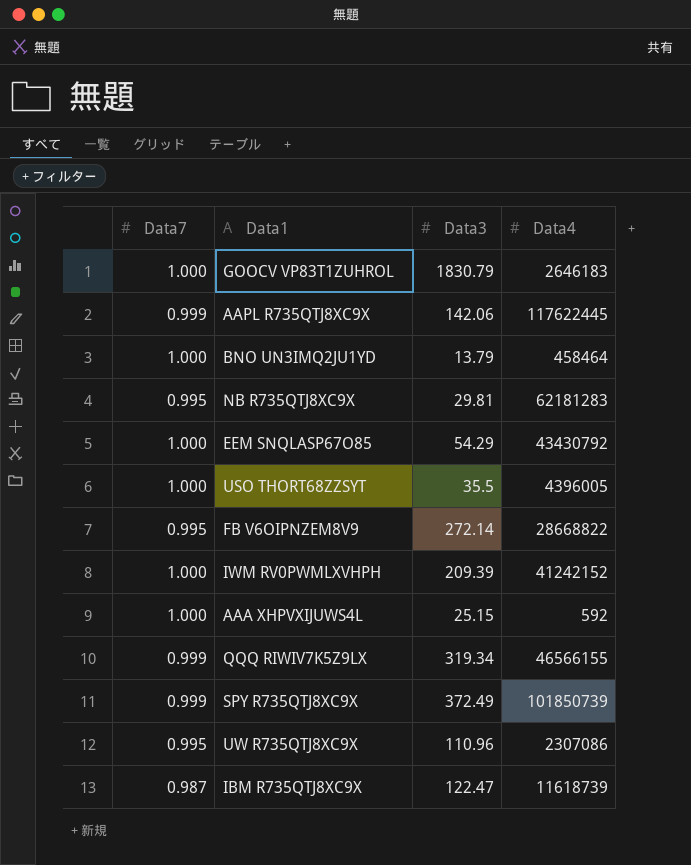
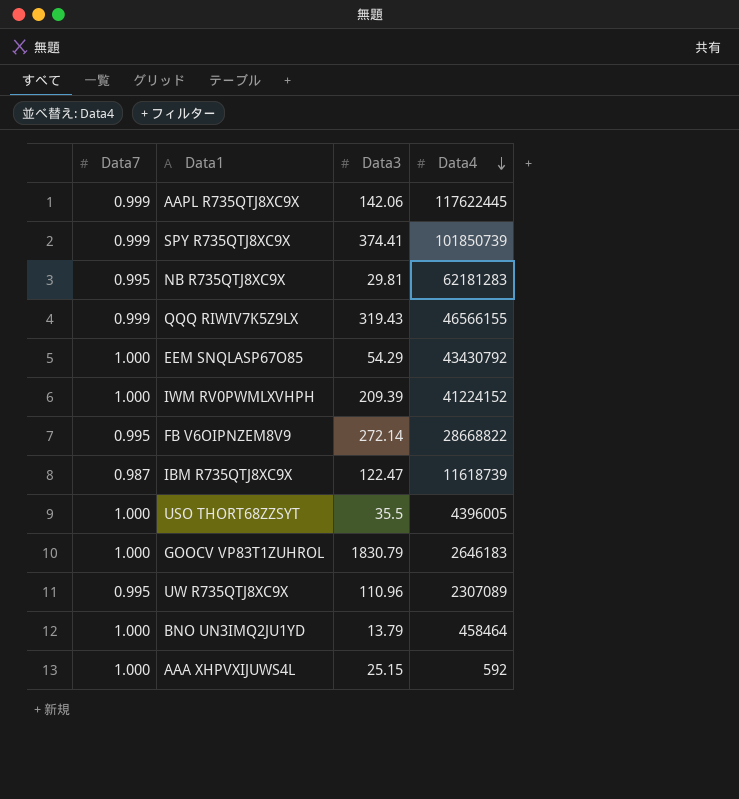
row order: none -> Data4 descending
SPY R735QTJ8XC9X | Data3: 372.49 -> 374.41
QQQ RIWIV7K5Z9LX | Data3: 319.34 -> 319.43
IWM RV0PWMLXVHPH | Data4: 41242152 -> 41224152
UW R735QTJ8XC9X | Data4: 2307086 -> 2307089

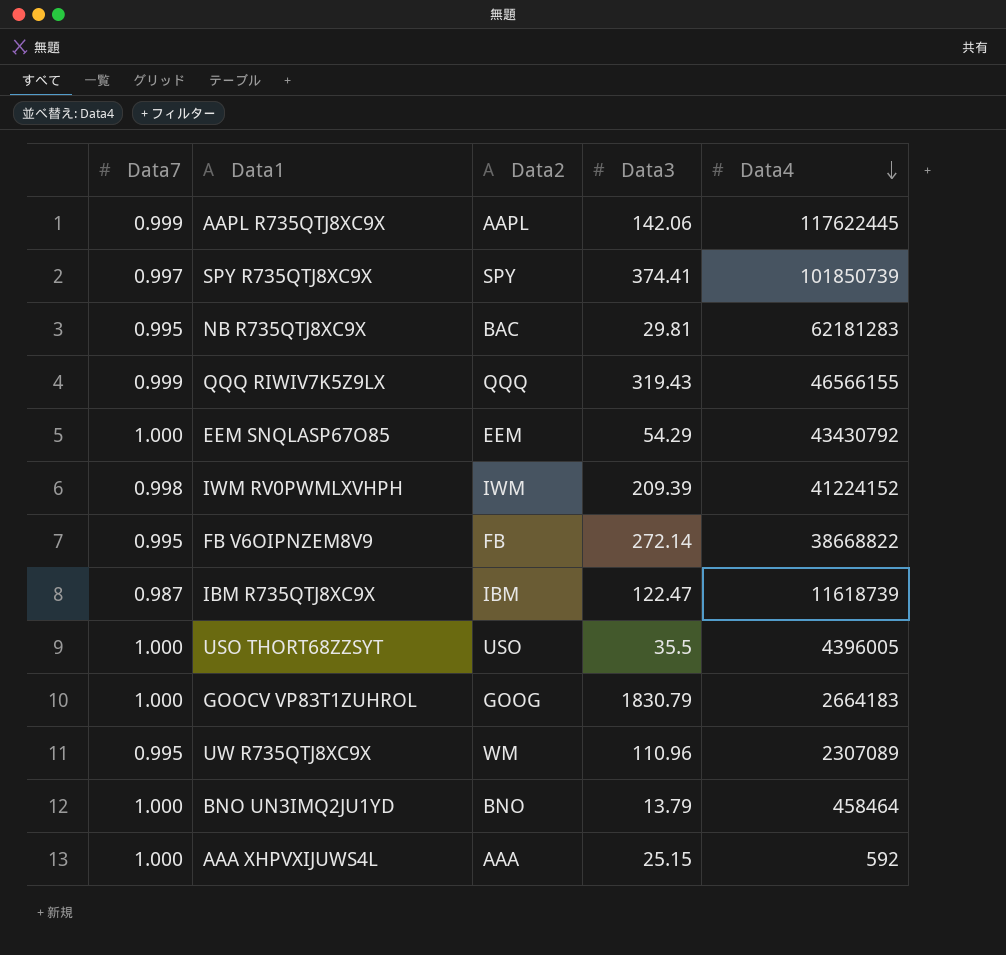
column Data2 | position: none -> 3
SPY R735QTJ8XC9X | Data7: 0.999 -> 0.997
IWM RV0PWMLXVHPH | Data7: 1.000 -> 0.998
FB V6OIPNZEM8V9 | Data4: 28668822 -> 38668822
GOOCV VP83T1ZUHROL | Data4: 2646183 -> 2664183

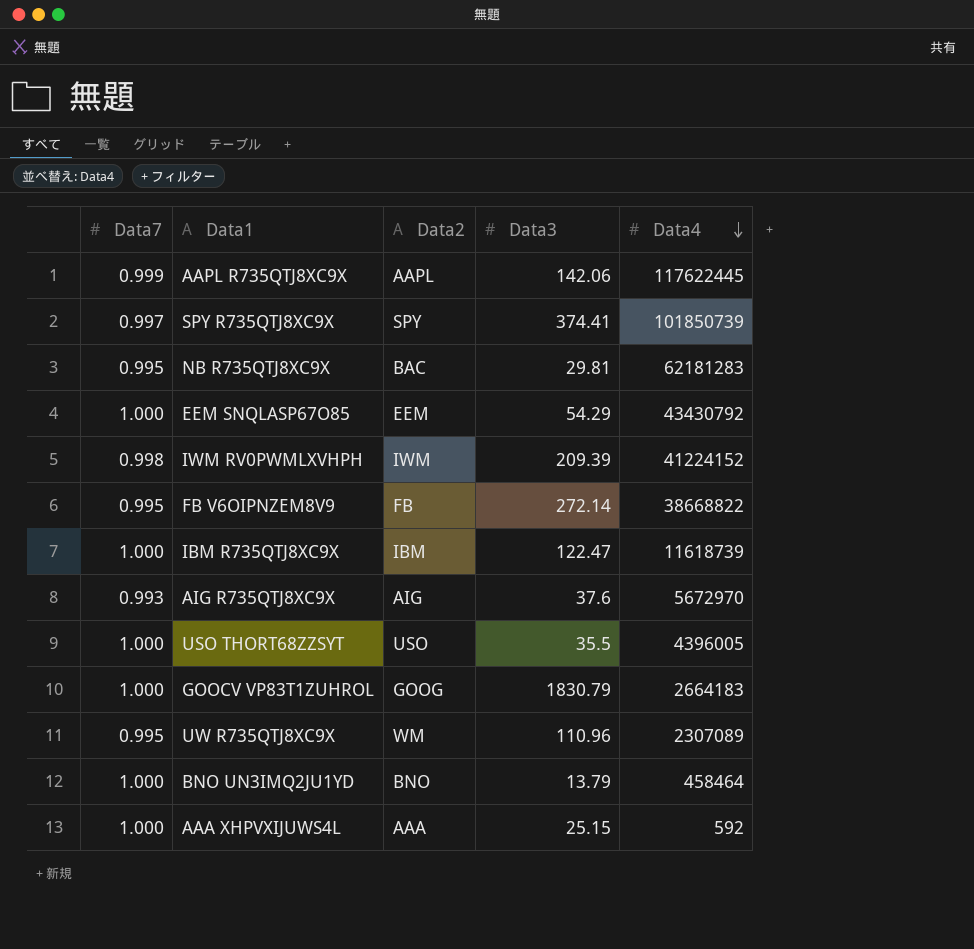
row QQQ RIWIV7K5Z9LX: 0.999 | QQQ | 319.43 | 46566155 -> none
IBM R735QTJ8XC9X | Data7: 0.987 -> 1.000
row AIG R735QTJ8XC9X: none -> 0.993 | AIG | 37.6 | 5672970

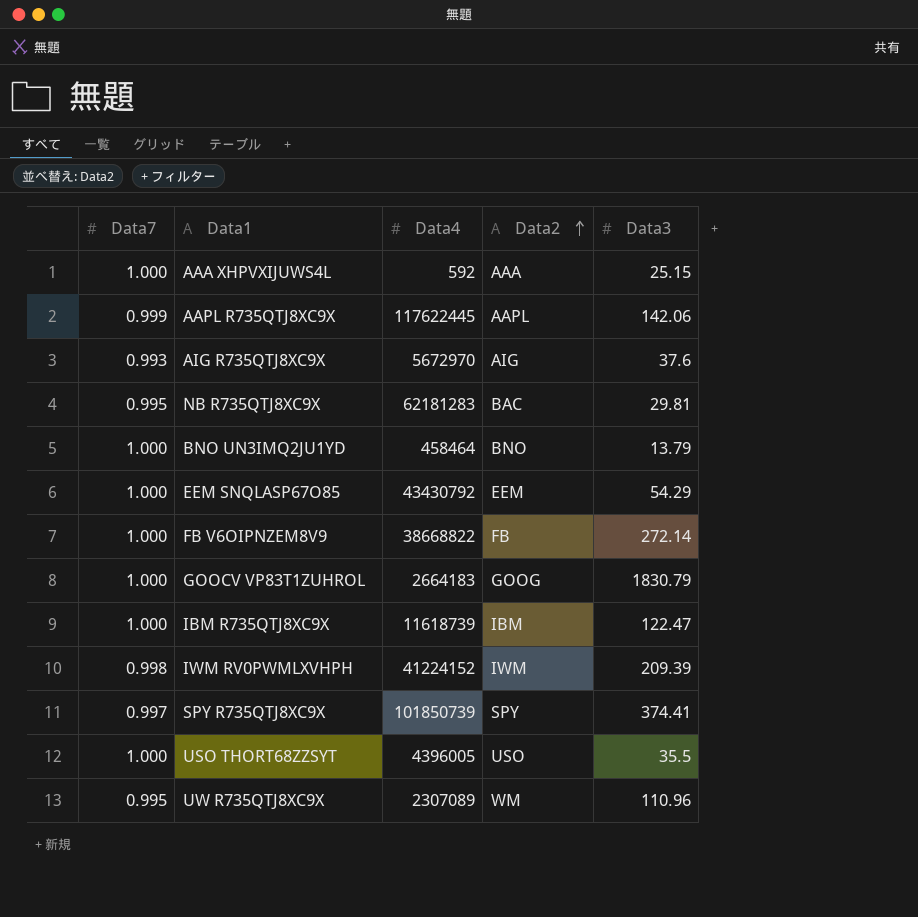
row order: Data4 descending -> Data2 ascending
column Data4 | position: 5 -> 3
FB V6OIPNZEM8V9 | Data7: 0.995 -> 1.000

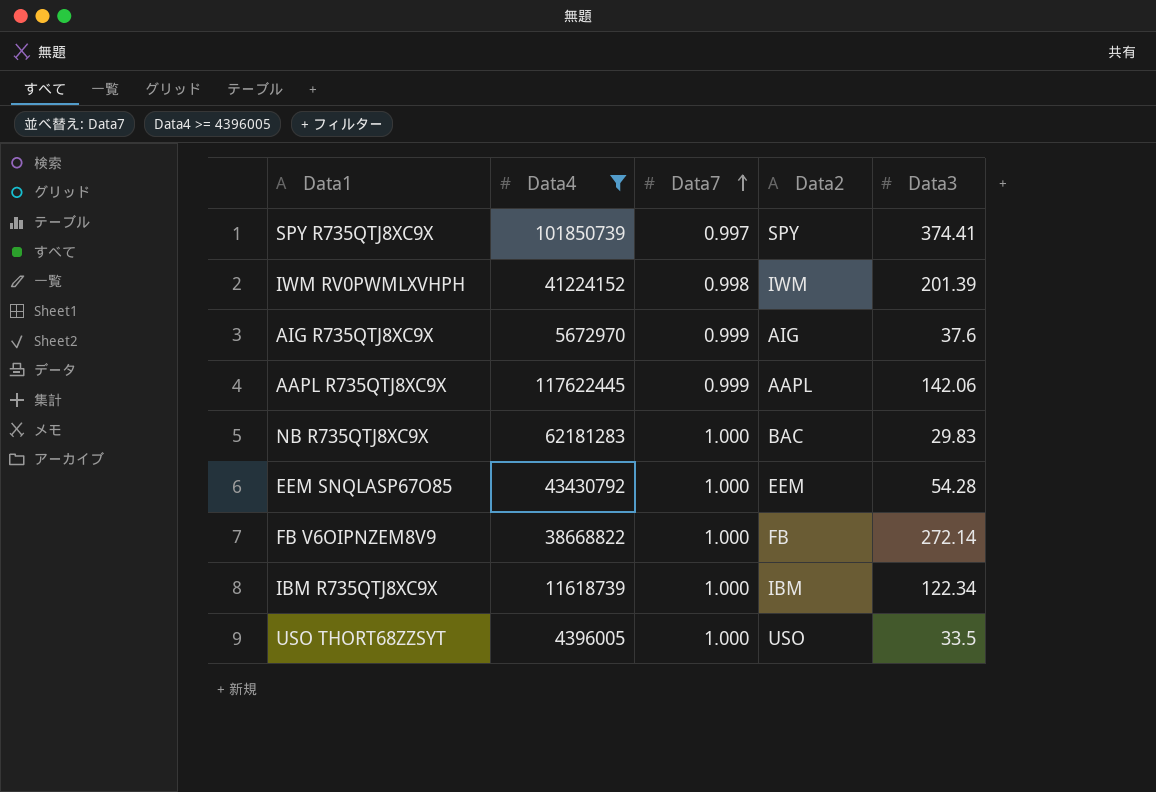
filter: none -> Data4 >= 4396005
row order: Data2 ascending -> Data7 ascending
column Data7 | position: 1 -> 3
IWM RV0PWMLXVHPH | Data3: 209.39 -> 201.39
AIG R735QTJ8XC9X | Data7: 0.993 -> 0.999
NB R735QTJ8XC9X | Data7: 0.995 -> 1.000
NB R735QTJ8XC9X | Data3: 29.81 -> 29.83
EEM SNQLASP67O85 | Data3: 54.29 -> 54.28
IBM R735QTJ8XC9X | Data3: 122.47 -> 122.34
USO THORT68ZZSYT | Data3: 35.5 -> 33.5

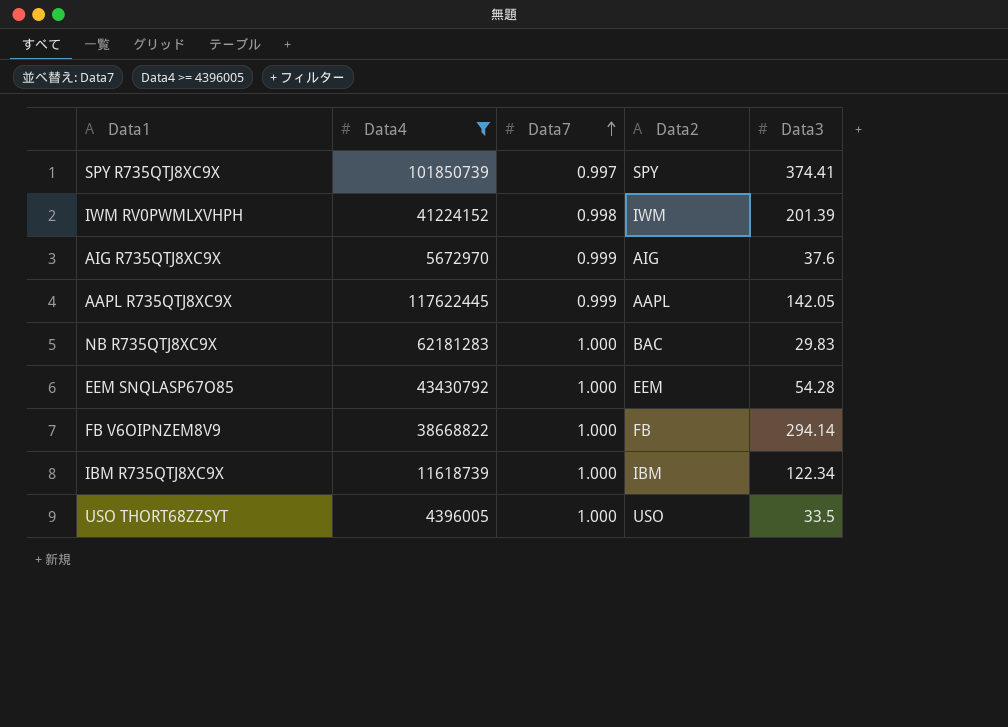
AAPL R735QTJ8XC9X | Data3: 142.06 -> 142.05
FB V6OIPNZEM8V9 | Data3: 272.14 -> 294.14

